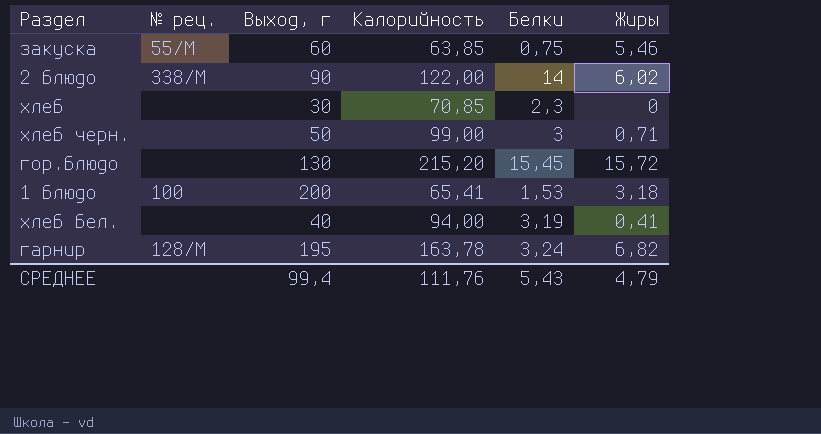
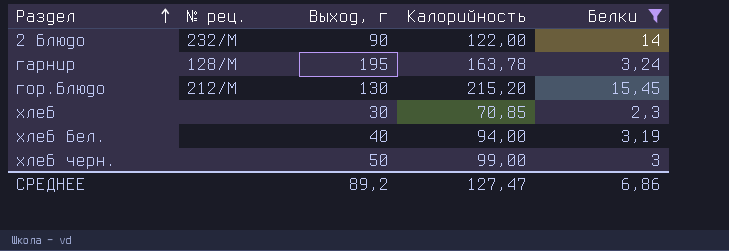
filter: none -> Белки >= 2,3
row order: none -> Раздел ascending
column Жиры | position: 6 -> none
2 блюдо | № рец.: 338/М -> 232/М
гор.блюдо | № рец.: none -> 212/М
СРЕДНЕЕ | Выход, г: 99,4 -> 89,2
СРЕДНЕЕ | Калорийность: 111,76 -> 127,47
СРЕДНЕЕ | Белки: 5,43 -> 6,86

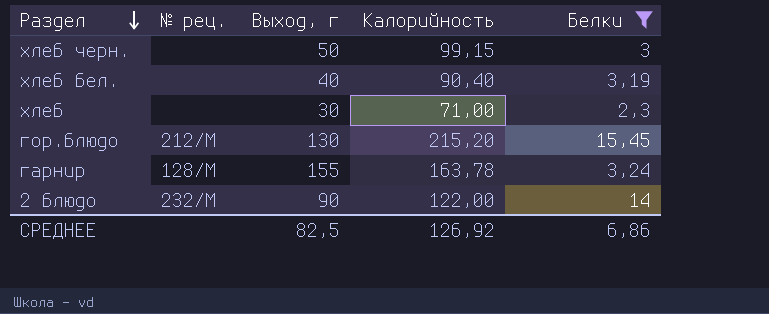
row order: Раздел ascending -> Раздел descending
хлеб черн. | Калорийность: 99,00 -> 99,15
хлеб бел. | Калорийность: 94,00 -> 90,40
хлеб | Калорийность: 70,85 -> 71,00
гарнир | Выход, г: 195 -> 155
СРЕДНЕЕ | Выход, г: 89,2 -> 82,5
СРЕДНЕЕ | Калорийность: 127,47 -> 126,92

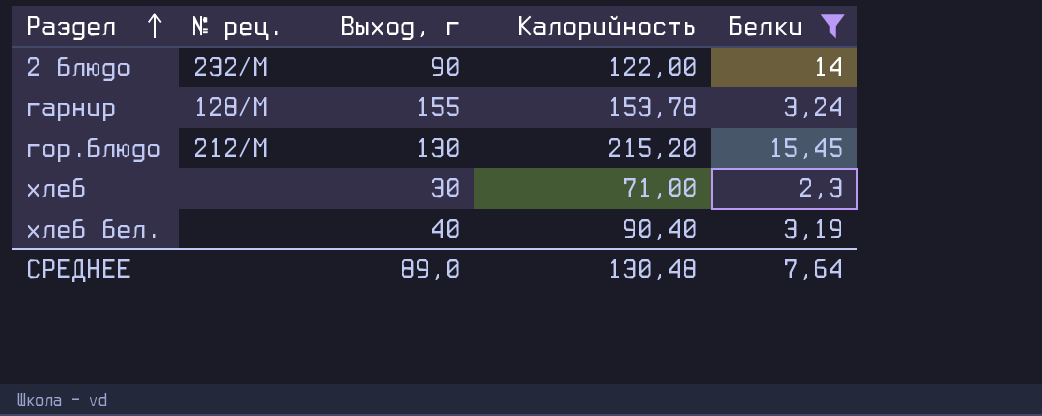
row order: Раздел descending -> Раздел ascending
row хлеб черн.: none | 50 | 99,15 | 3 -> none
гарнир | Калорийность: 163,78 -> 153,78
СРЕДНЕЕ | Выход, г: 82,5 -> 89,0
СРЕДНЕЕ | Калорийность: 126,92 -> 130,48
СРЕДНЕЕ | Белки: 6,86 -> 7,64

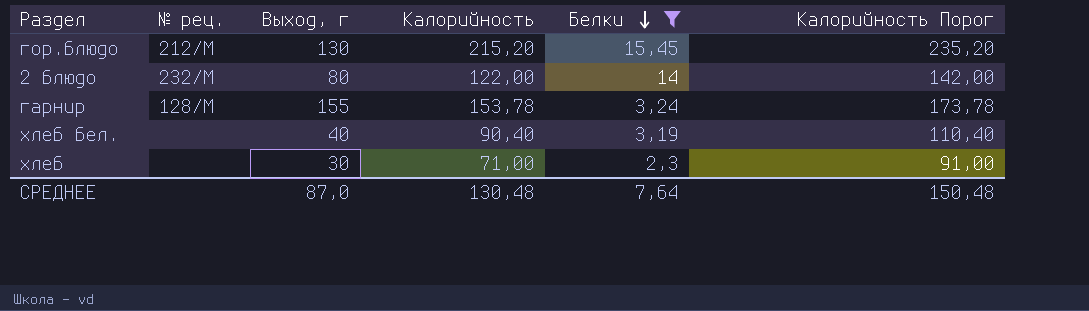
row order: Раздел ascending -> Белки descending
column Калорийность Порог | formula: none -> [Калорийность] + 20
2 блюдо | Выход, г: 90 -> 80
СРЕДНЕЕ | Выход, г: 89,0 -> 87,0

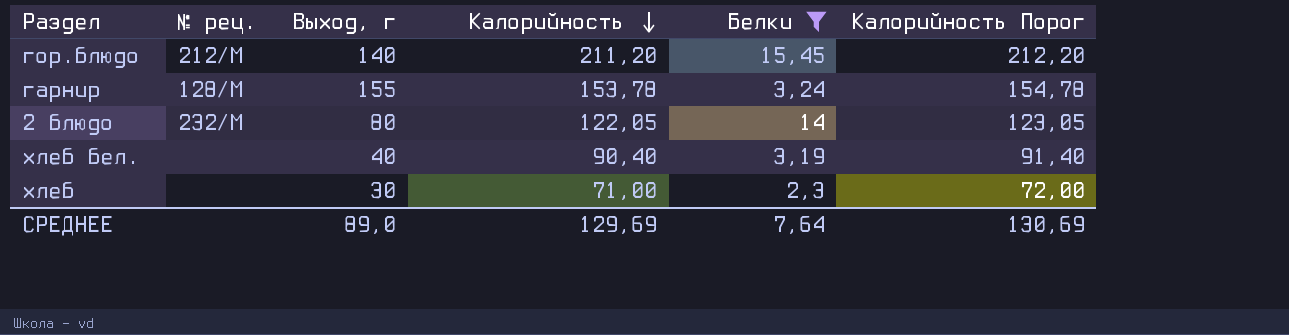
row order: Белки descending -> Калорийность descending
column Калорийность Порог | formula: [Калорийность] + 20 -> [Калорийность] + 1
гор.блюдо | Выход, г: 130 -> 140
гор.блюдо | Калорийность: 215,20 -> 211,20
2 блюдо | Калорийность: 122,00 -> 122,05
СРЕДНЕЕ | Выход, г: 87,0 -> 89,0
СРЕДНЕЕ | Калорийность: 130,48 -> 129,69
СРЕДНЕЕ | Калорийность Порог: 150,48 -> 130,69

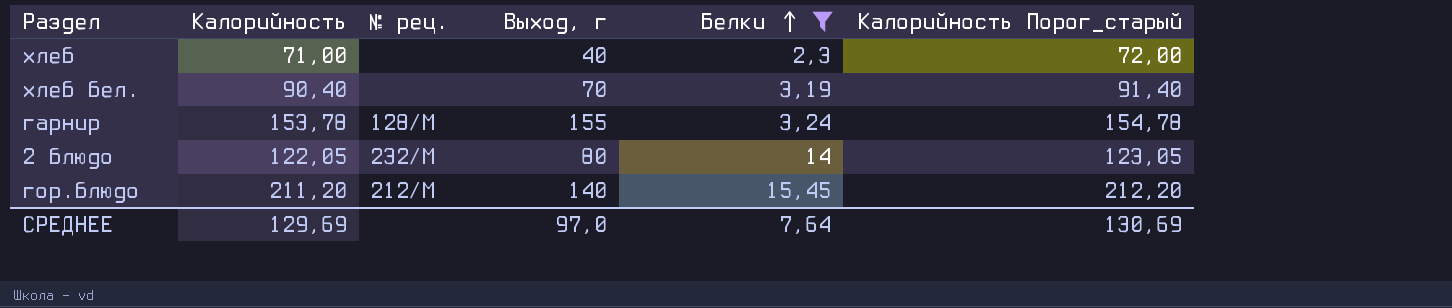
row order: Калорийность descending -> Белки ascending
column Калорийность | position: 4 -> 2
column name: Калорийность Порог -> Калорийность Порог_старый
хлеб | Выход, г: 30 -> 40
хлеб бел. | Выход, г: 40 -> 70
СРЕДНЕЕ | Выход, г: 89,0 -> 97,0

